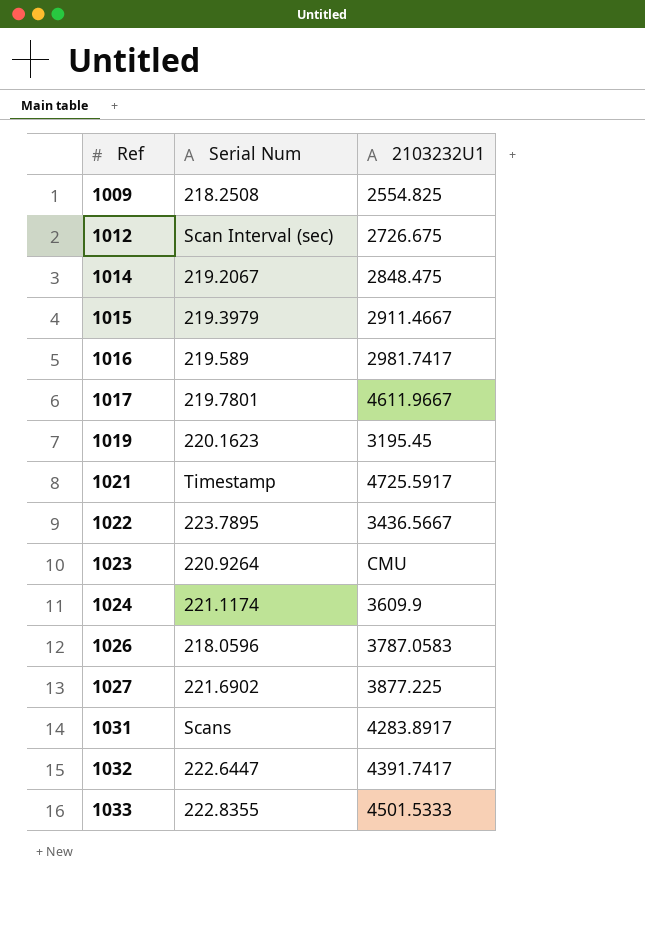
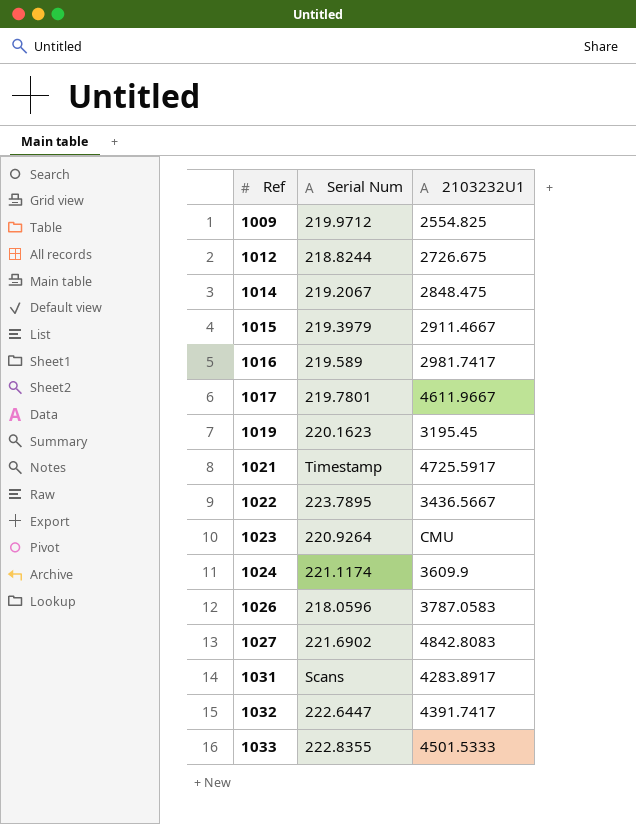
1009 | Serial Num: 218.2508 -> 219.9712
1012 | Serial Num: Scan Interval (sec) -> 218.8244
1027 | 2103232U1: 3877.225 -> 4842.8083

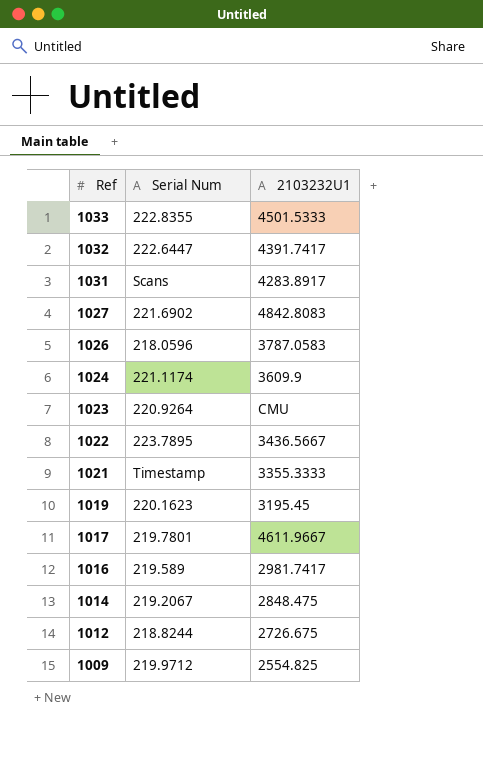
row order: Ref ascending -> Ref descending
row 1015: 219.3979 | 2911.4667 -> none
1021 | 2103232U1: 4725.5917 -> 3355.3333

